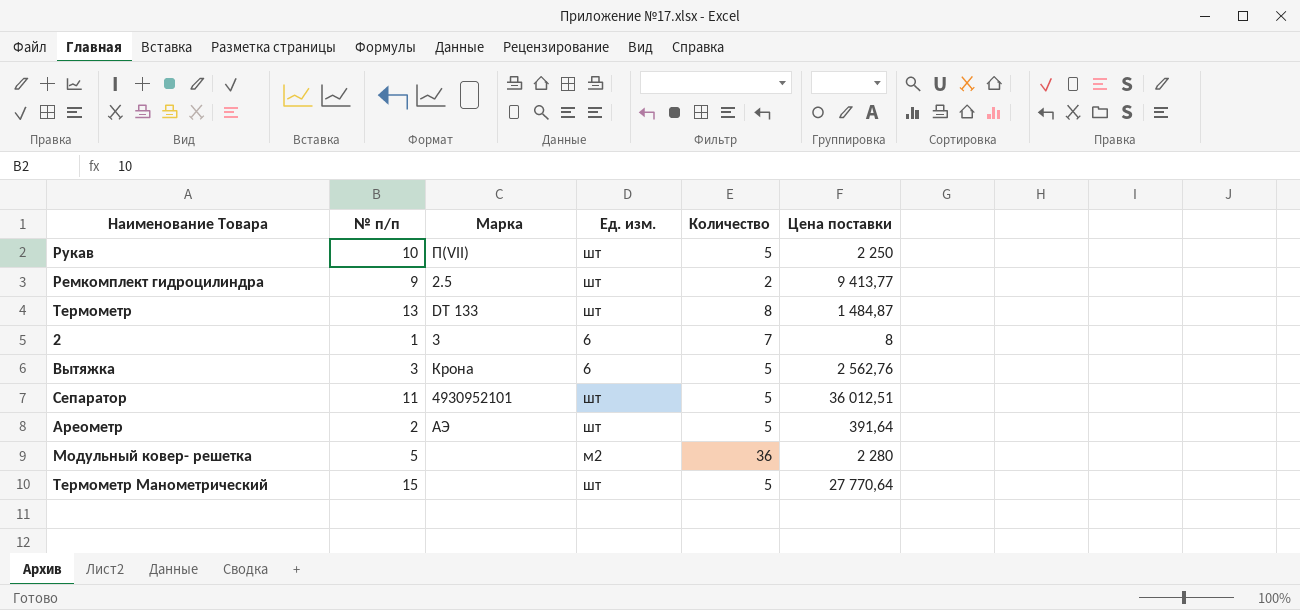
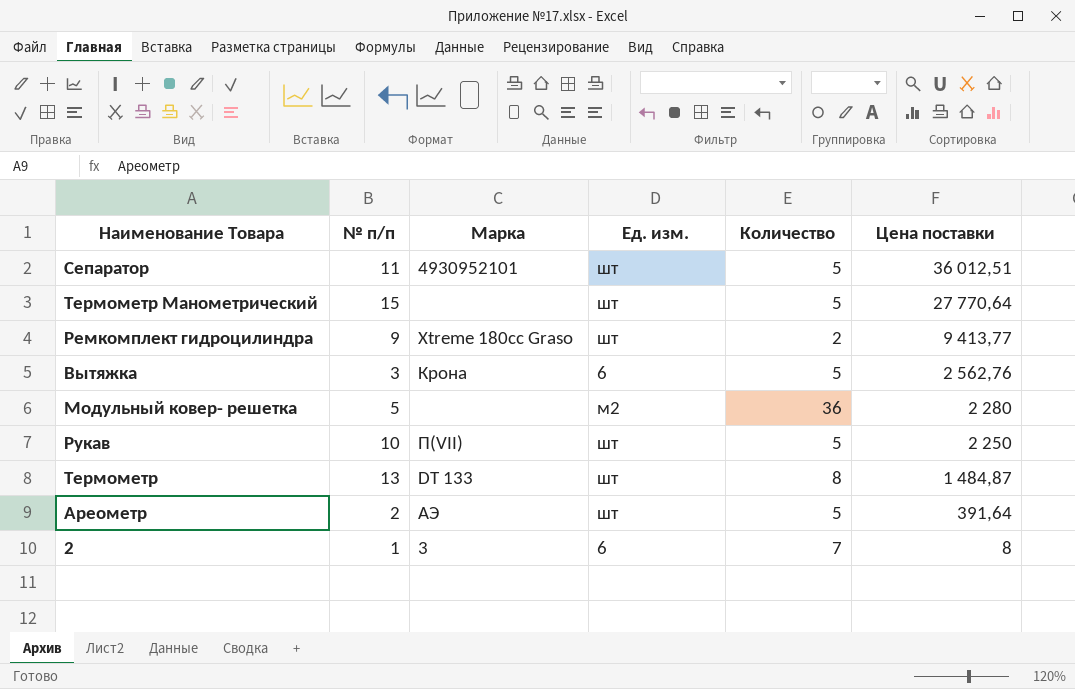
row order: none -> Цена поставки descending
Ремкомплект гидроцилиндра | Марка: 2.5 -> Xtreme 180cc Graso

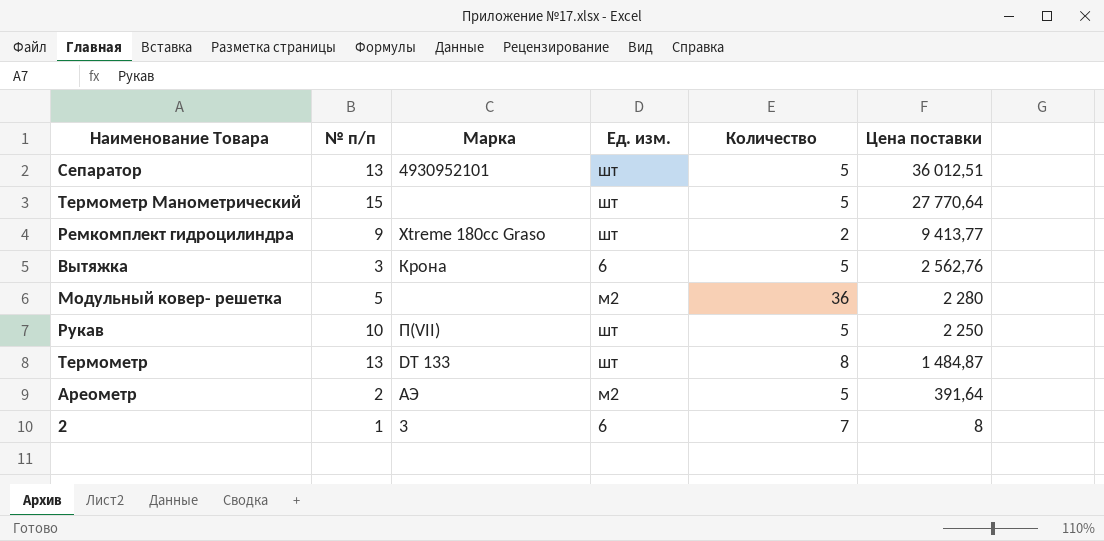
Сепаратор | № п/п: 11 -> 13
Ареометр | Ед. изм.: шт -> м2

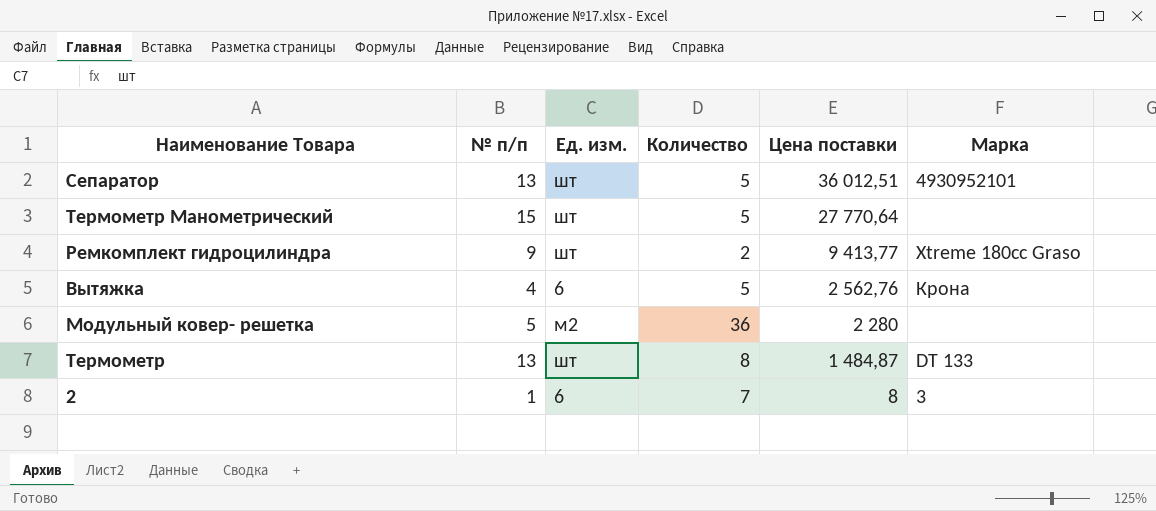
column Марка | position: 3 -> 6
row Рукав: 10 | П(VII) | шт | 5 | 2 250 -> none
row Ареометр: 2 | АЭ | м2 | 5 | 391,64 -> none
Вытяжка | № п/п: 3 -> 4

